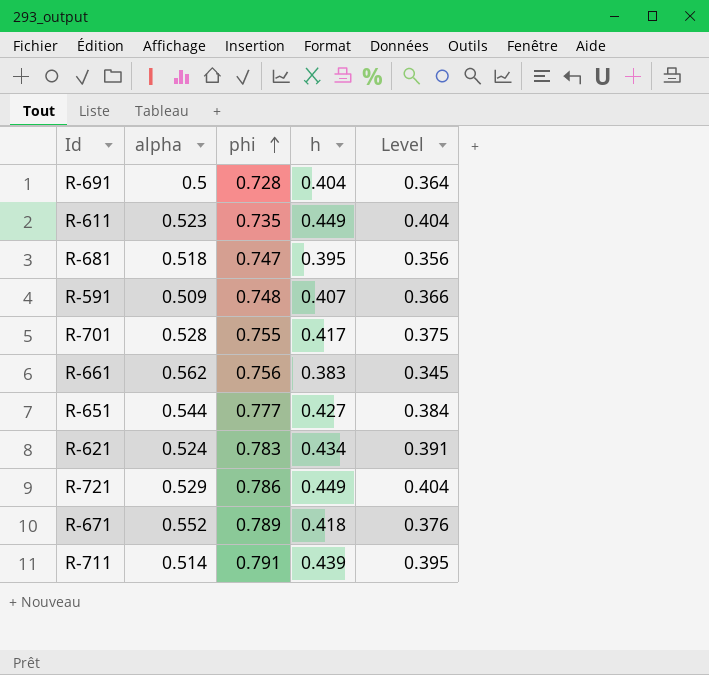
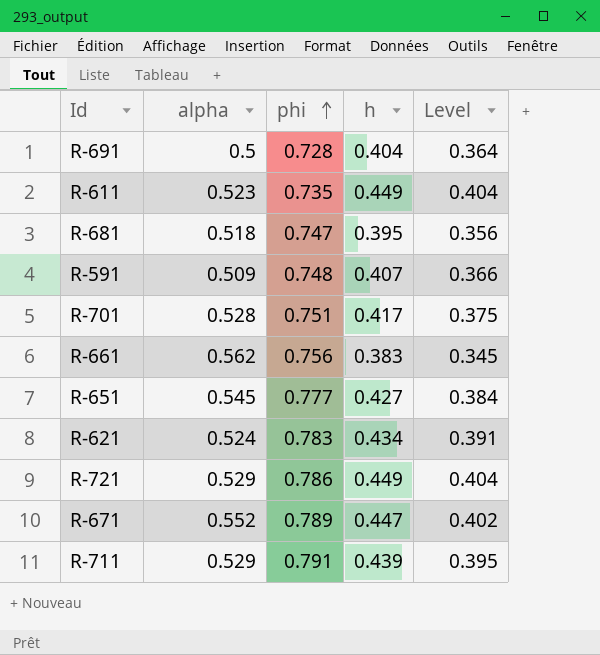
R-701 | phi: 0.755 -> 0.751
R-651 | alpha: 0.544 -> 0.545
R-671 | h: 0.418 -> 0.447
R-671 | Level: 0.376 -> 0.402
R-711 | alpha: 0.514 -> 0.529

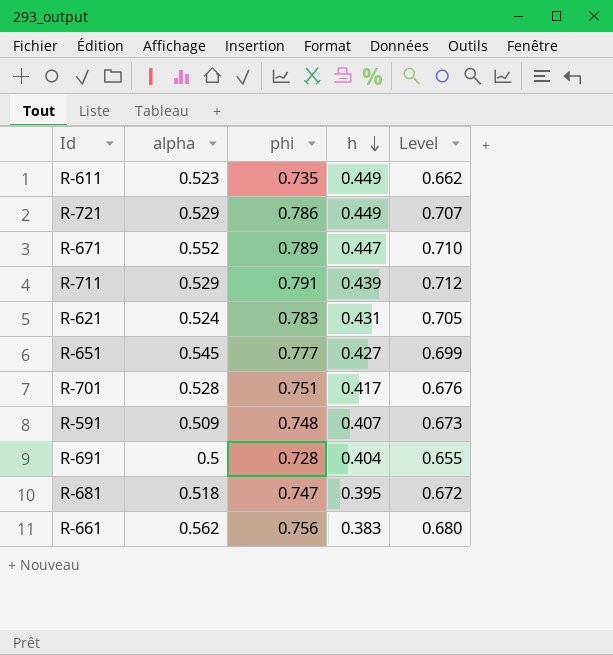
row order: phi ascending -> h descending
column Level | formula: [h] * 0.9 -> [phi] * 0.9
R-621 | h: 0.434 -> 0.431

